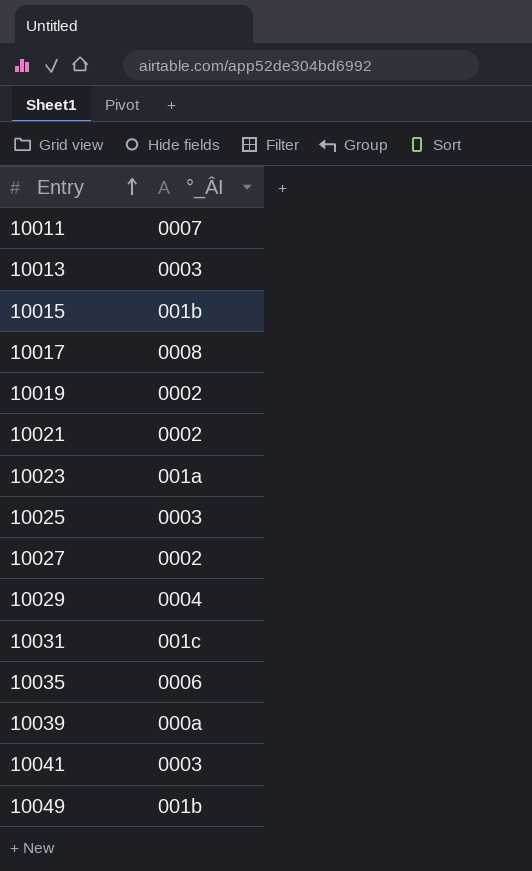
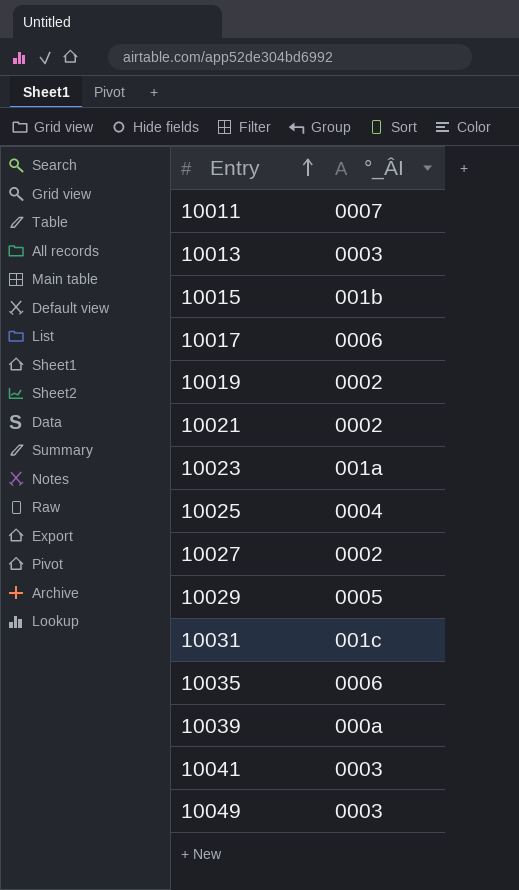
10017 | °_ÂI: 0008 -> 0006
10025 | °_ÂI: 0003 -> 0004
10029 | °_ÂI: 0004 -> 0005
10049 | °_ÂI: 001b -> 0003

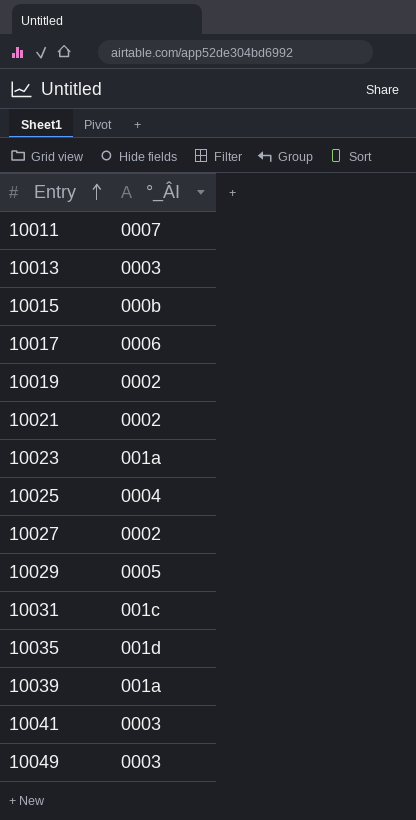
10015 | °_ÂI: 001b -> 000b
10035 | °_ÂI: 0006 -> 001d
10039 | °_ÂI: 000a -> 001a

